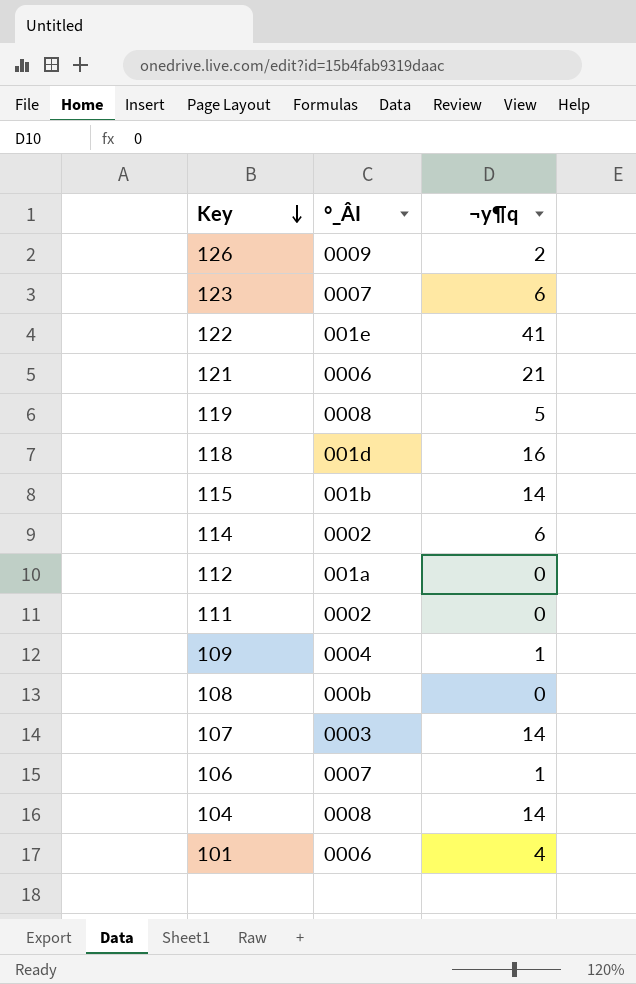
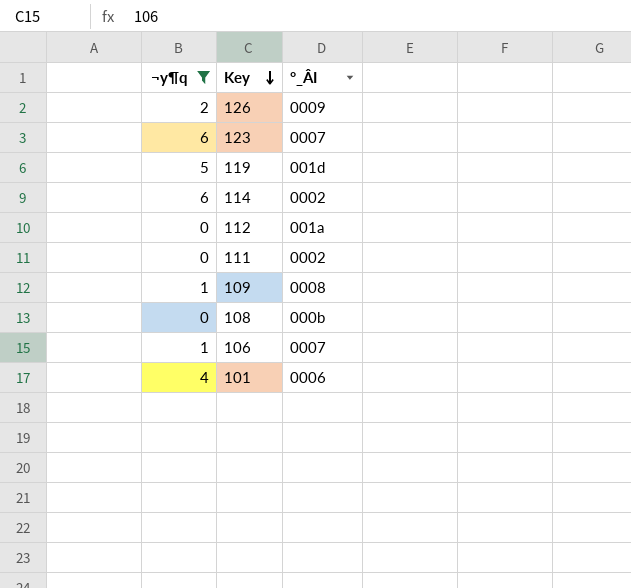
filter: none -> ¬y¶q <= 6
column ¬y¶q | position: 3 -> 1
119 | °_ÂI: 0008 -> 001d
109 | °_ÂI: 0004 -> 0008

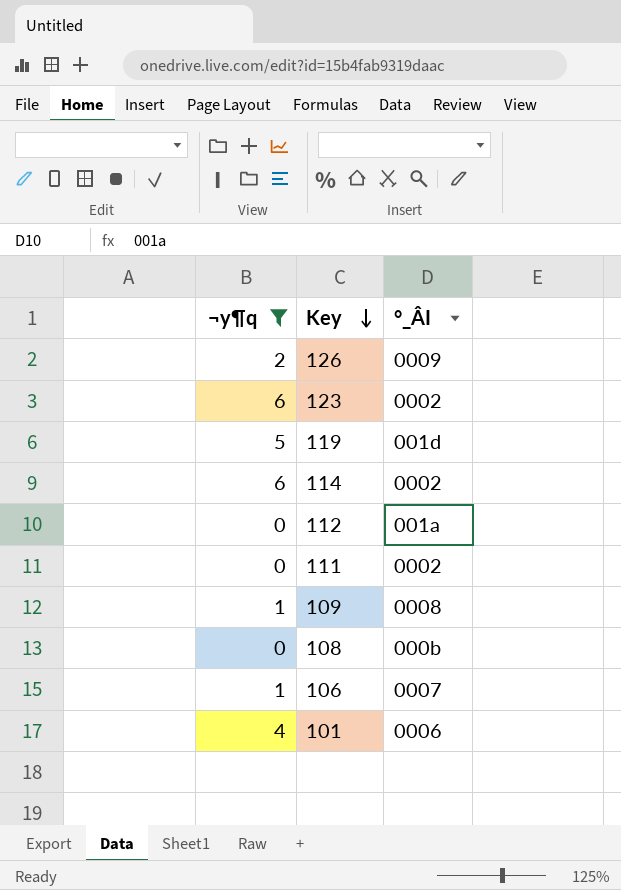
123 | °_ÂI: 0007 -> 0002

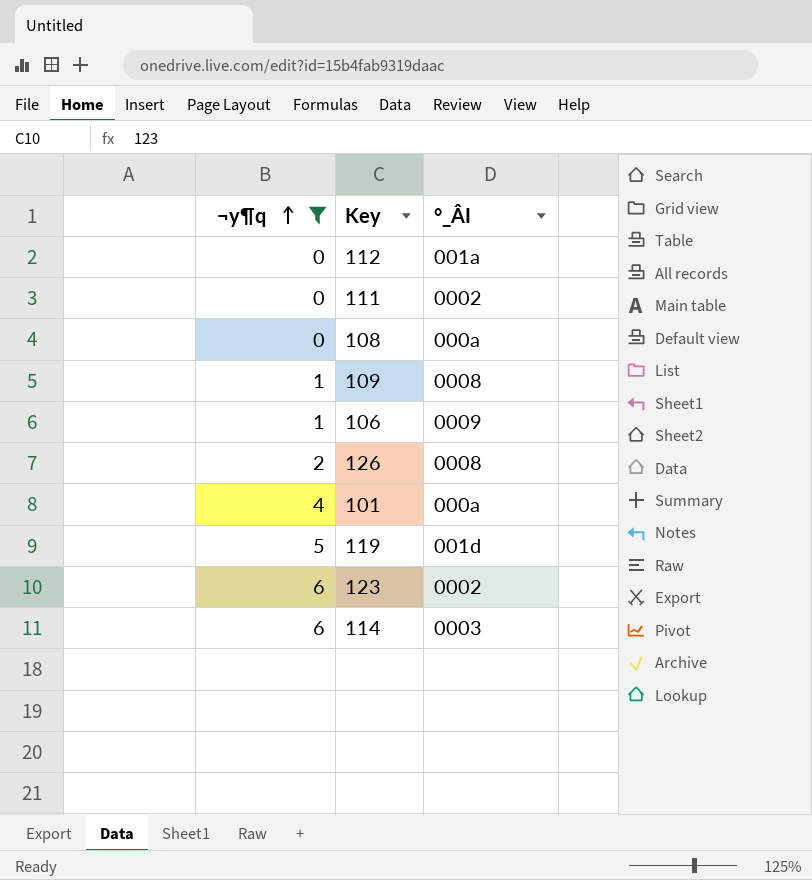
row order: Key descending -> ¬y¶q ascending
108 | °_ÂI: 000b -> 000a
106 | °_ÂI: 0007 -> 0009
126 | °_ÂI: 0009 -> 0008
101 | °_ÂI: 0006 -> 000a
114 | °_ÂI: 0002 -> 0003

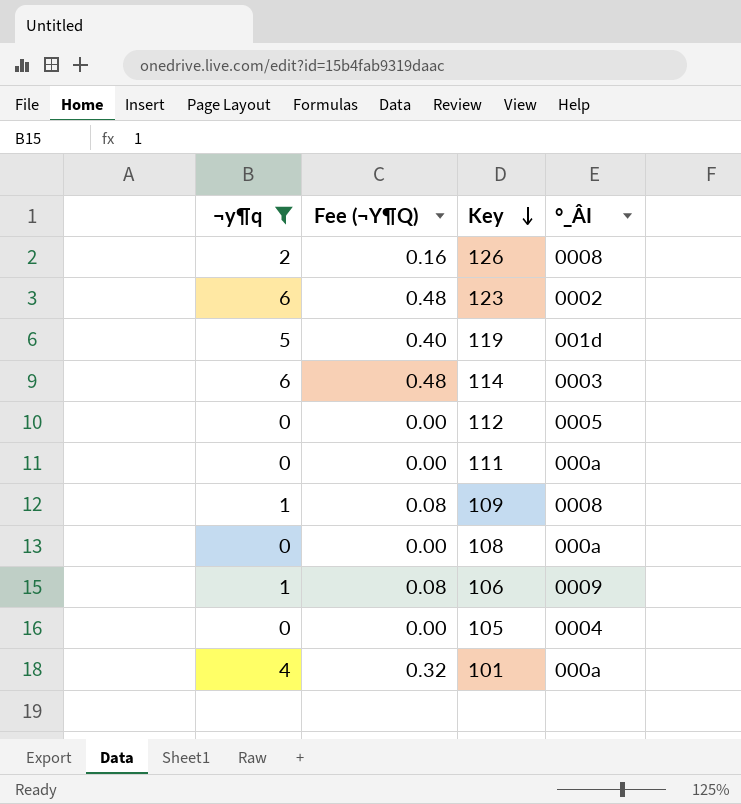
row order: ¬y¶q ascending -> Key descending
column Fee (¬Y¶Q) | formula: none -> [¬y¶q] * 0.08
112 | °_ÂI: 001a -> 0005
111 | °_ÂI: 0002 -> 000a
row 105: none -> 0 | 0.00 | 0004

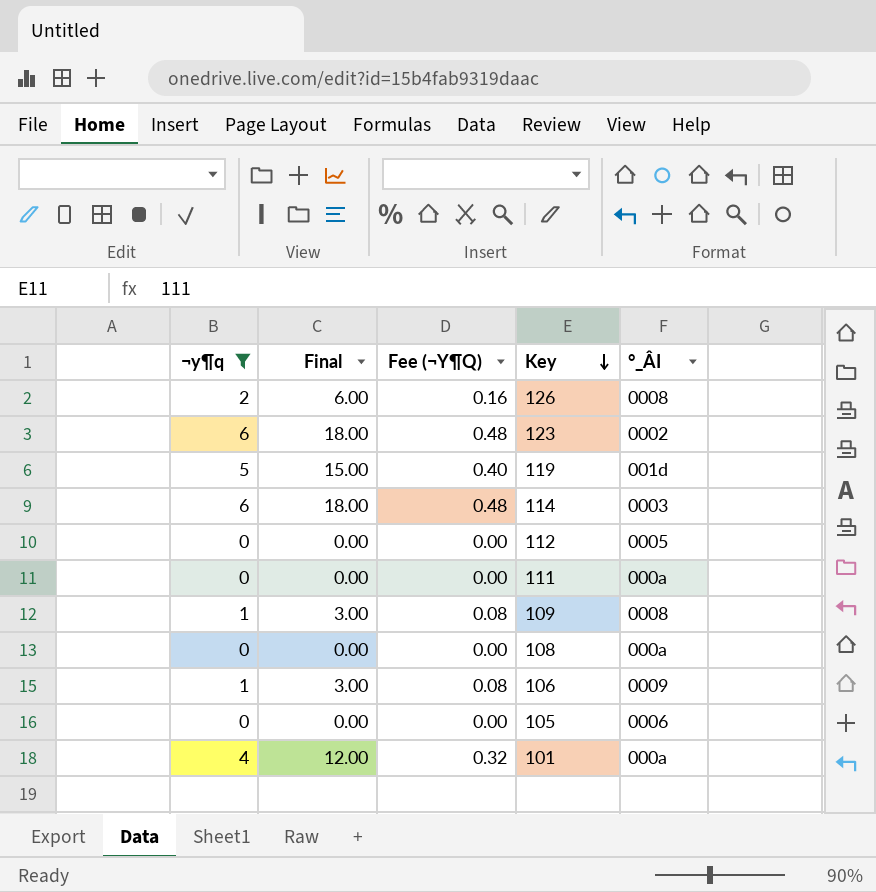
column Final | formula: none -> [¬y¶q] * 3
105 | °_ÂI: 0004 -> 0006

